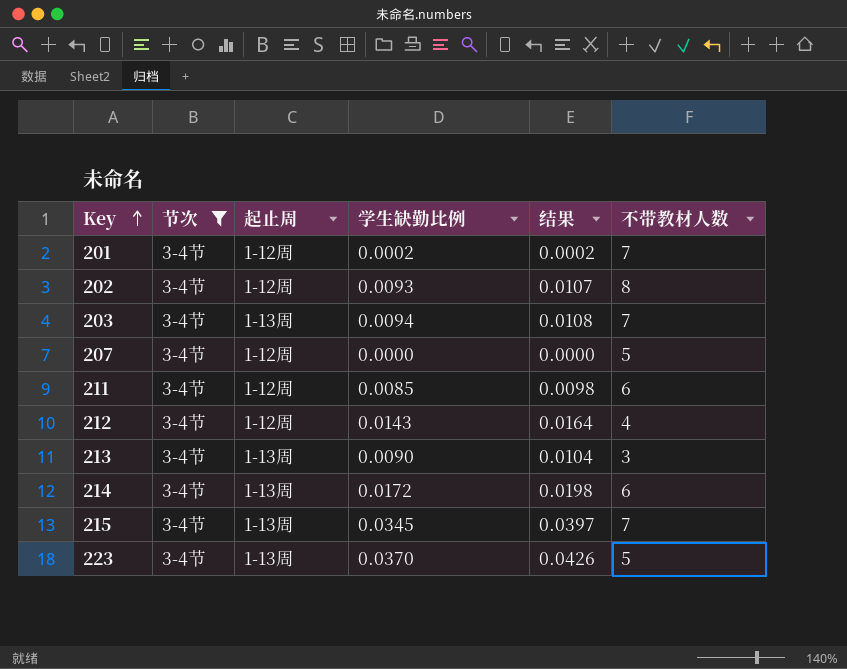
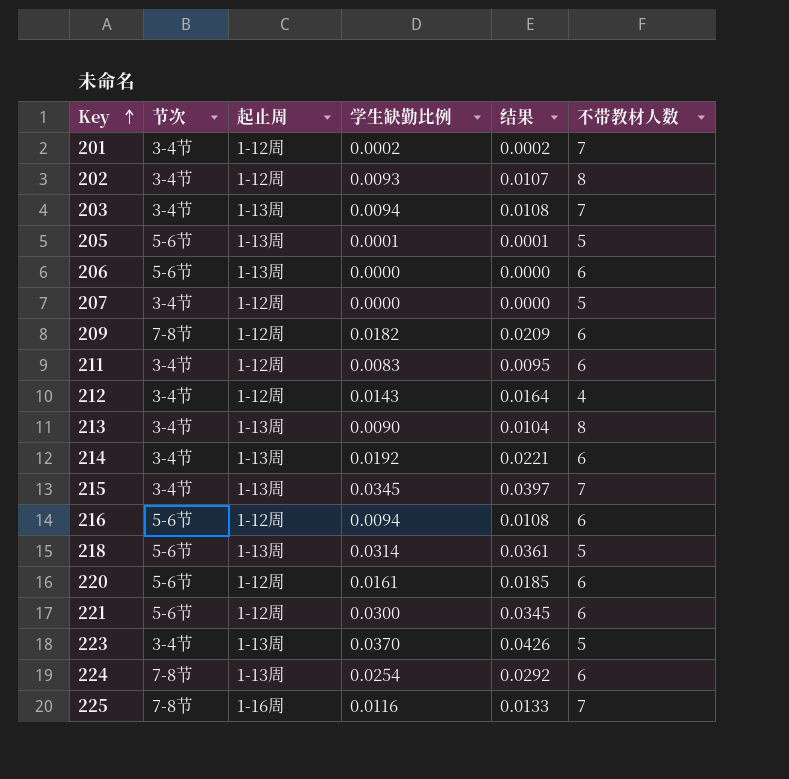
filter: 节次 = 3-4节 -> none
211 | 学生缺勤比例: 0.0085 -> 0.0083
211 | 结果: 0.0098 -> 0.0095
213 | 不带教材人数: 3 -> 8
214 | 学生缺勤比例: 0.0172 -> 0.0192
214 | 结果: 0.0198 -> 0.0221

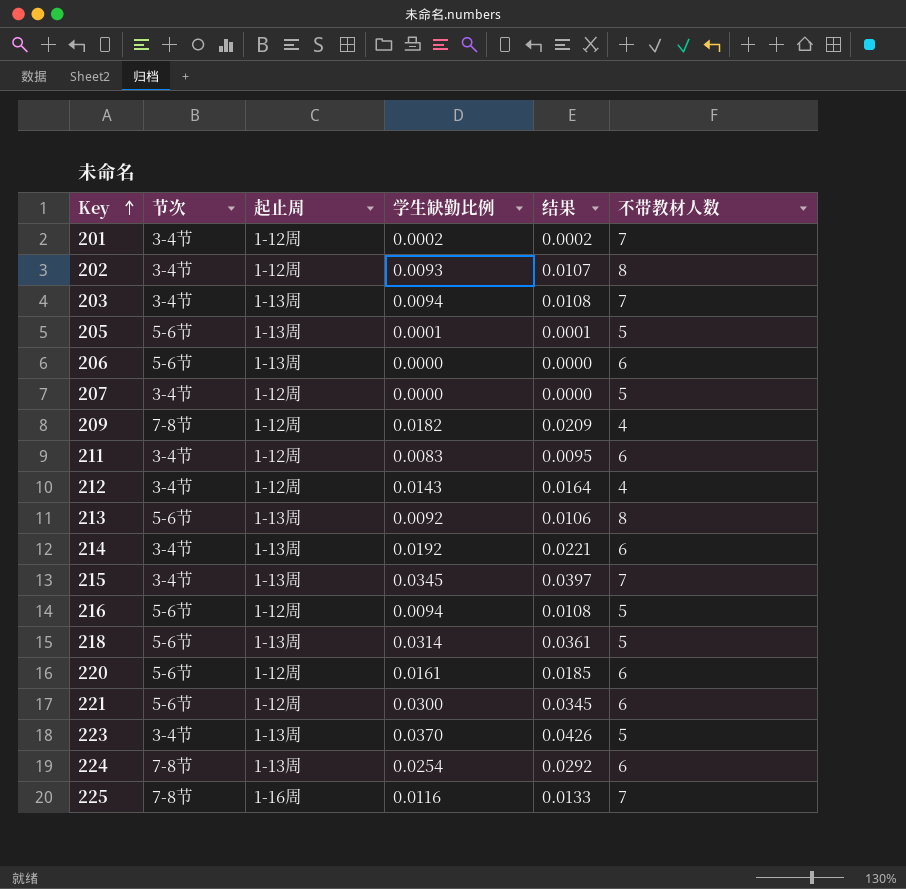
209 | 不带教材人数: 6 -> 4
213 | 节次: 3-4节 -> 5-6节
213 | 学生缺勤比例: 0.0090 -> 0.0092
213 | 结果: 0.0104 -> 0.0106
216 | 不带教材人数: 6 -> 5

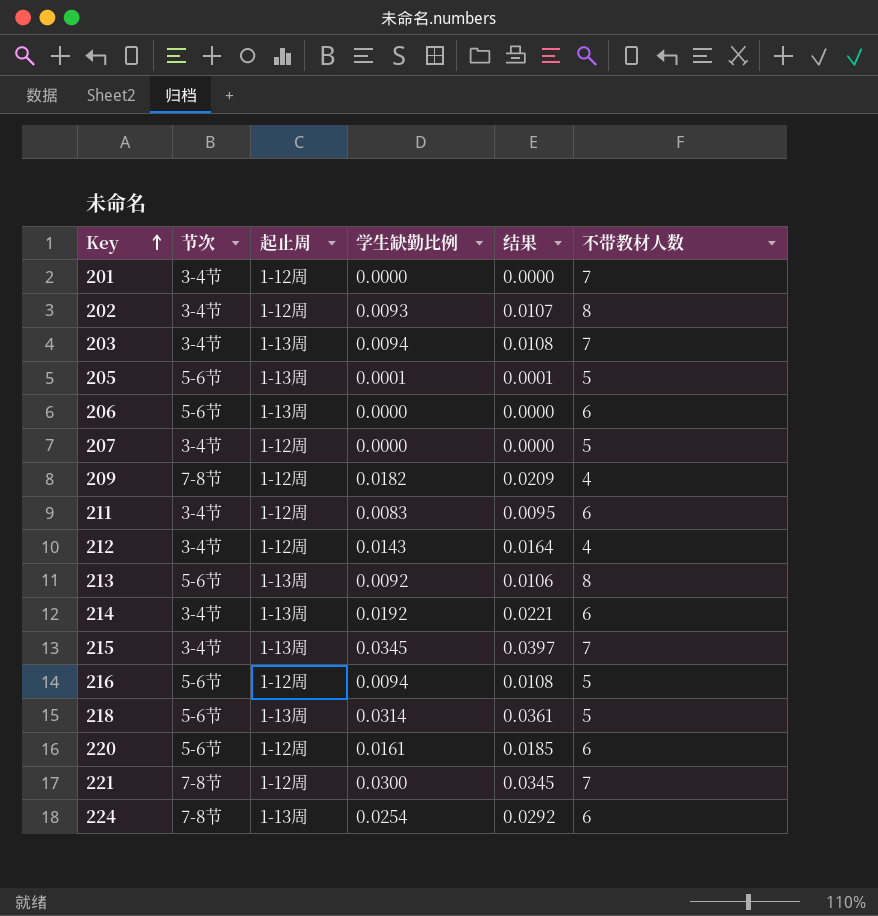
row 223: 3-4节 | 1-13周 | 0.0370 | 0.0426 | 5 -> none
row 225: 7-8节 | 1-16周 | 0.0116 | 0.0133 | 7 -> none
201 | 学生缺勤比例: 0.0002 -> 0.0000
201 | 结果: 0.0002 -> 0.0000
221 | 节次: 5-6节 -> 7-8节
221 | 不带教材人数: 6 -> 7

